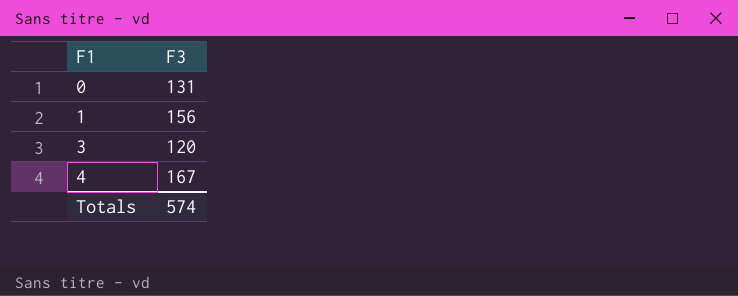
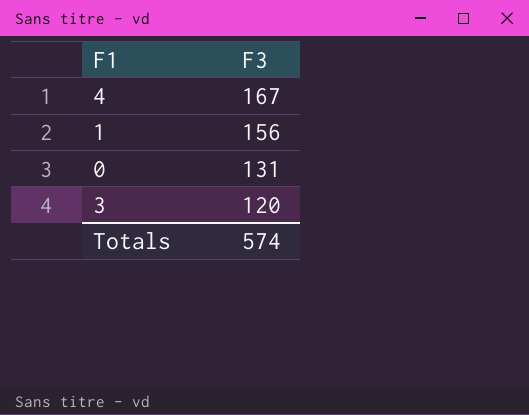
row order: F1 ascending -> F3 descending

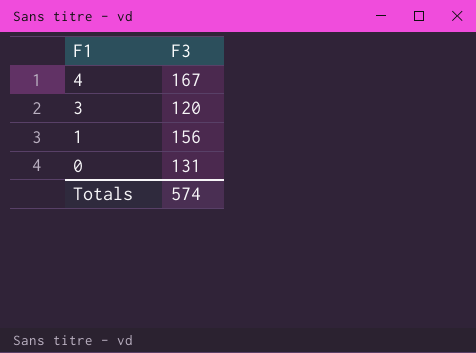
row order: F3 descending -> F1 descending

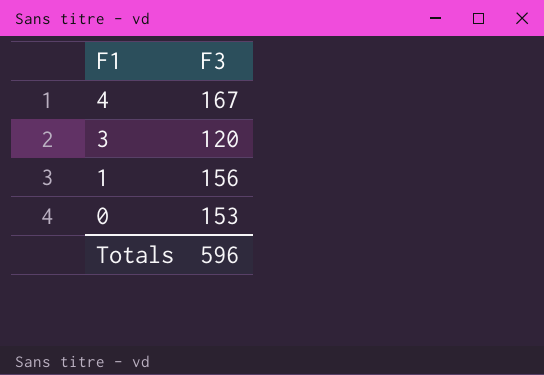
0 | F3: 131 -> 153
Totals | F3: 574 -> 596

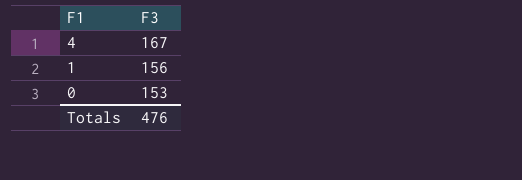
row 3: 120 -> none
Totals | F3: 596 -> 476

